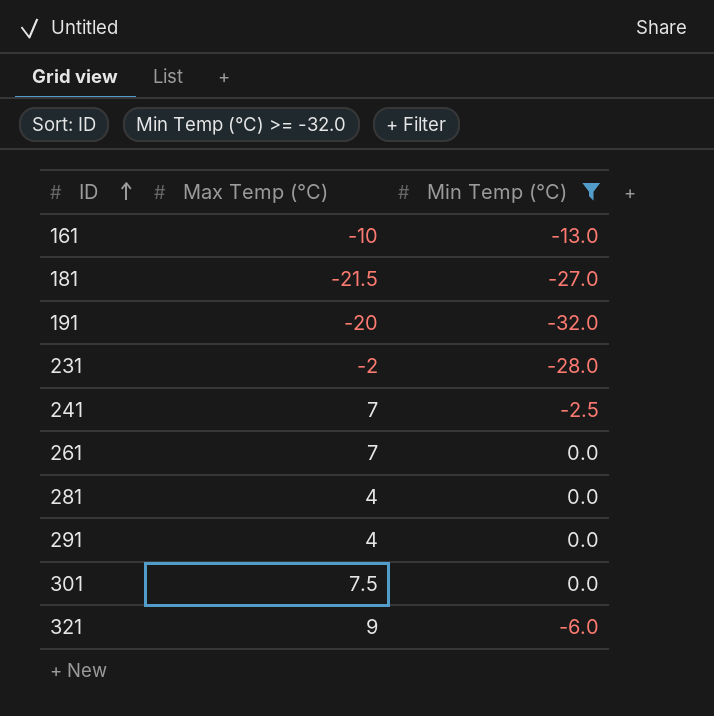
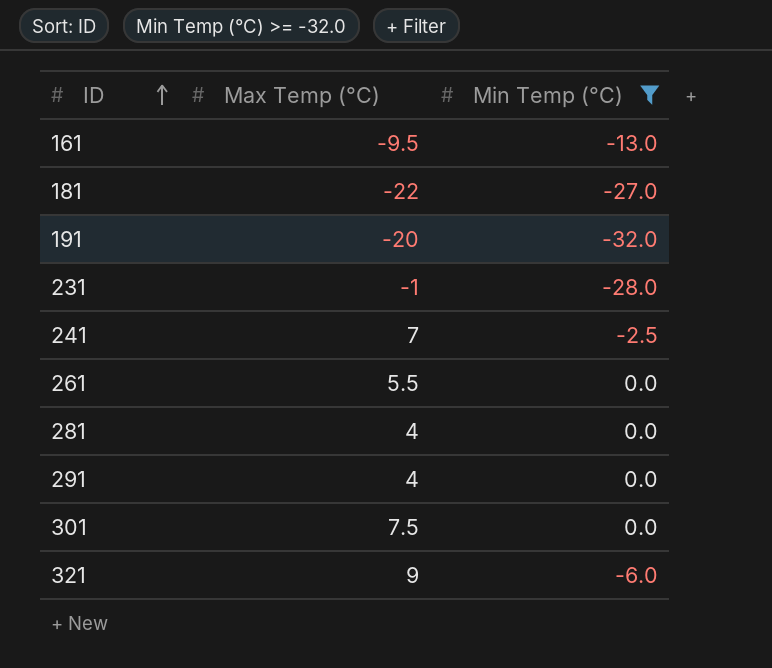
161 | Max Temp (°C): -10 -> -9.5
181 | Max Temp (°C): -21.5 -> -22
231 | Max Temp (°C): -2 -> -1
261 | Max Temp (°C): 7 -> 5.5

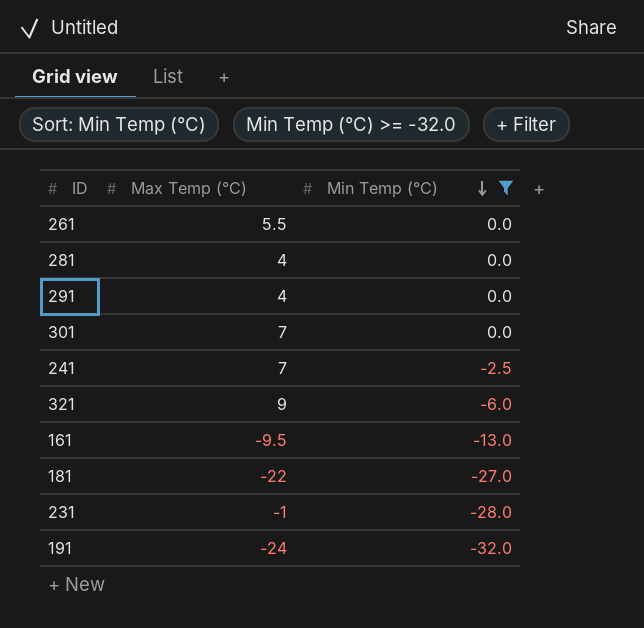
row order: ID ascending -> Min Temp (°C) descending
301 | Max Temp (°C): 7.5 -> 7
191 | Max Temp (°C): -20 -> -24

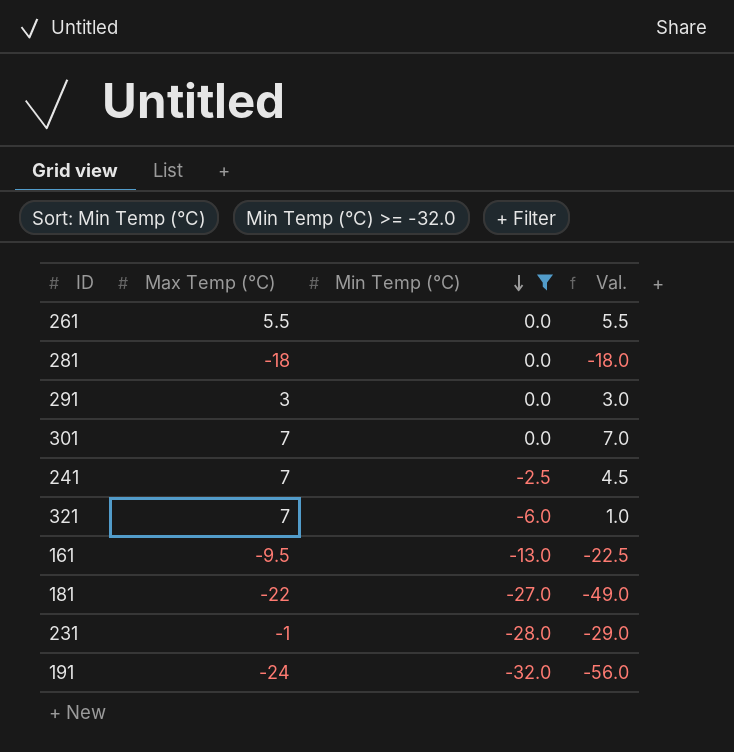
column Val. | formula: none -> [Max Temp (°C)] + [Min Temp (°C)]
281 | Max Temp (°C): 4 -> -18
291 | Max Temp (°C): 4 -> 3
321 | Max Temp (°C): 9 -> 7

